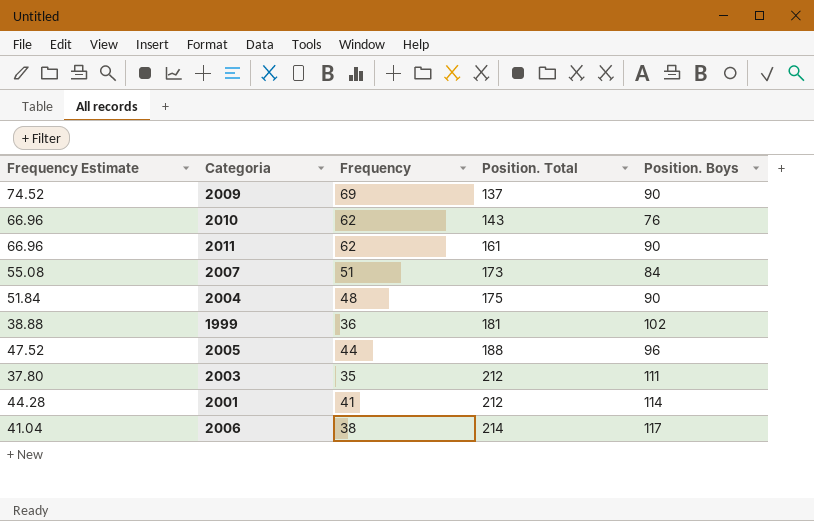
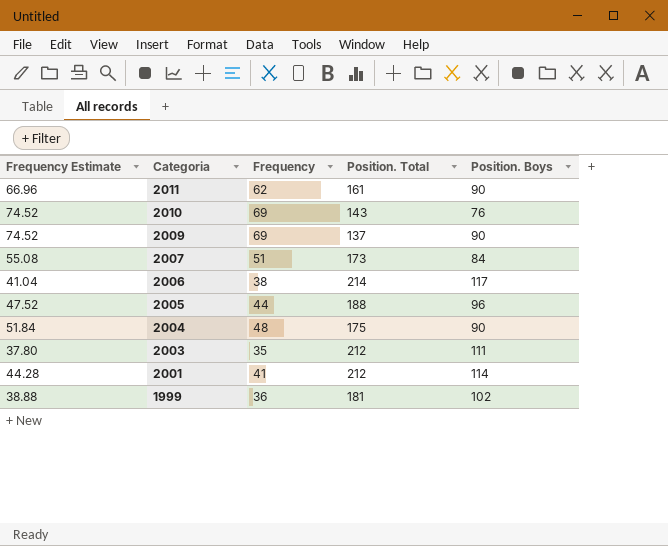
row order: Position. Total ascending -> Categoria descending
2010 | Frequency Estimate: 66.96 -> 74.52
2010 | Frequency: 62 -> 69

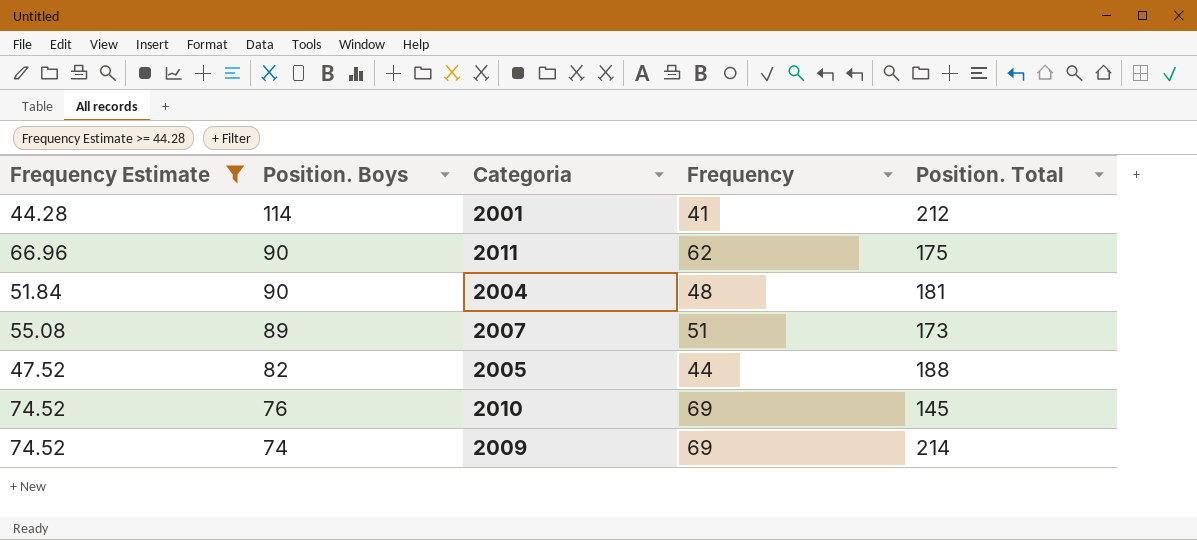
filter: none -> Frequency Estimate >= 44.28
row order: Categoria descending -> Position. Boys descending
column Position. Boys | position: 5 -> 2
2011 | Position. Total: 161 -> 175
2004 | Position. Total: 175 -> 181
2007 | Position. Boys: 84 -> 89
2005 | Position. Boys: 96 -> 82
2010 | Position. Total: 143 -> 145
2009 | Position. Boys: 90 -> 74
2009 | Position. Total: 137 -> 214

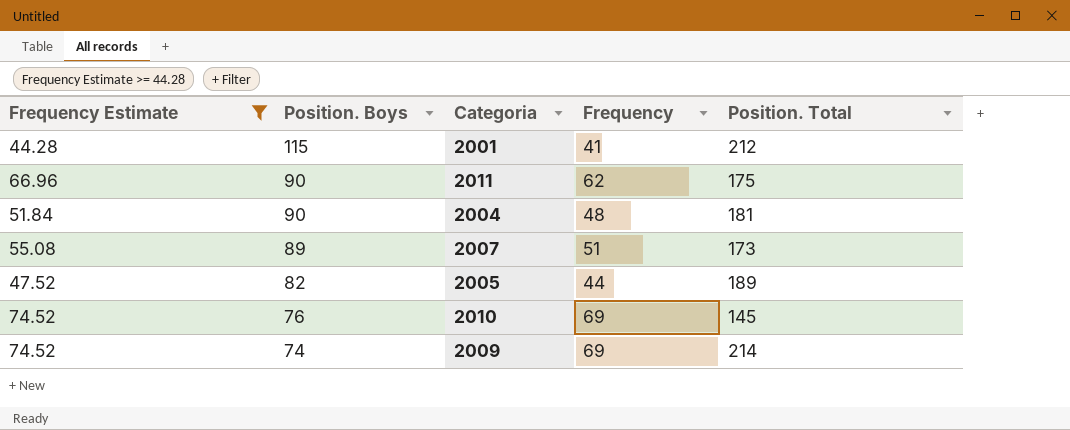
2001 | Position. Boys: 114 -> 115
2005 | Position. Total: 188 -> 189

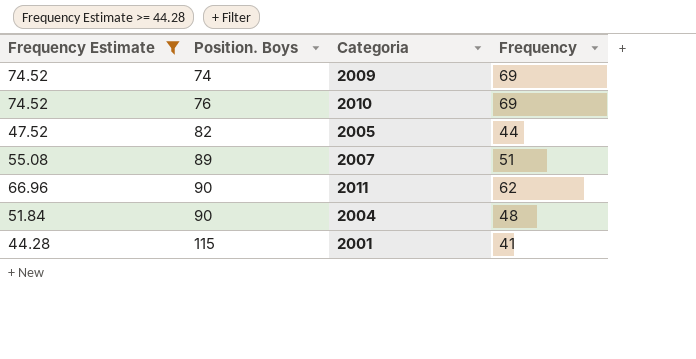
row order: Position. Boys descending -> Position. Boys ascending
column Position. Total | position: 5 -> none

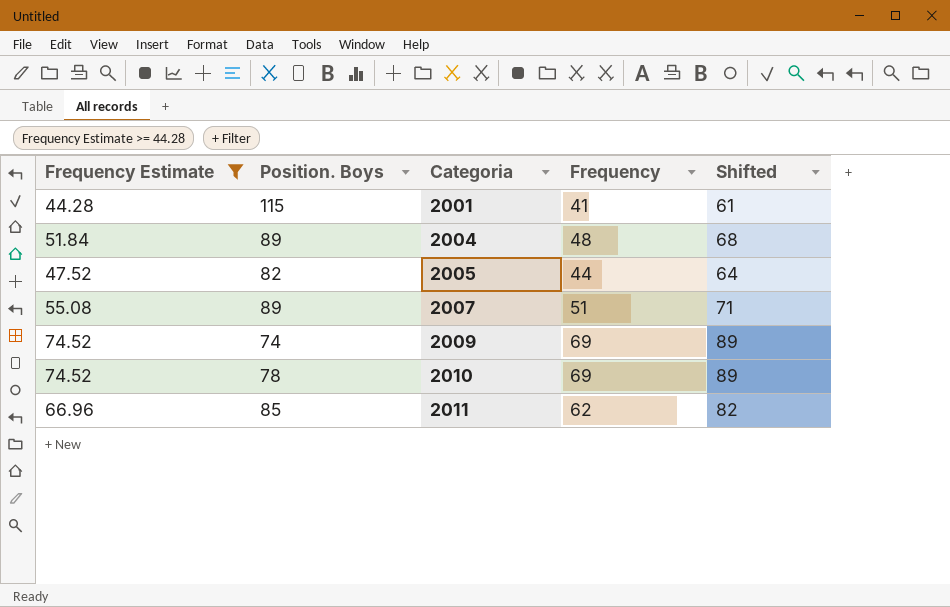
row order: Position. Boys ascending -> Categoria ascending
column Shifted | formula: none -> [Frequency] + 20
2004 | Position. Boys: 90 -> 89
2010 | Position. Boys: 76 -> 78
2011 | Position. Boys: 90 -> 85

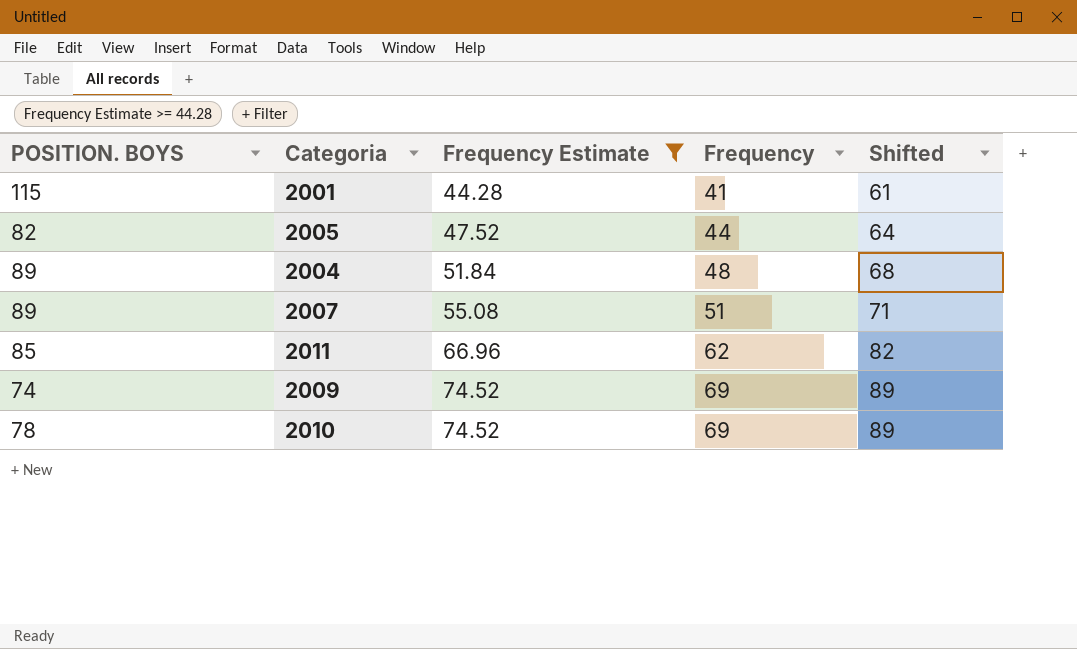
row order: Categoria ascending -> Frequency Estimate ascending
column name: Position. Boys -> POSITION. BOYS
column Frequency Estimate | position: 1 -> 3

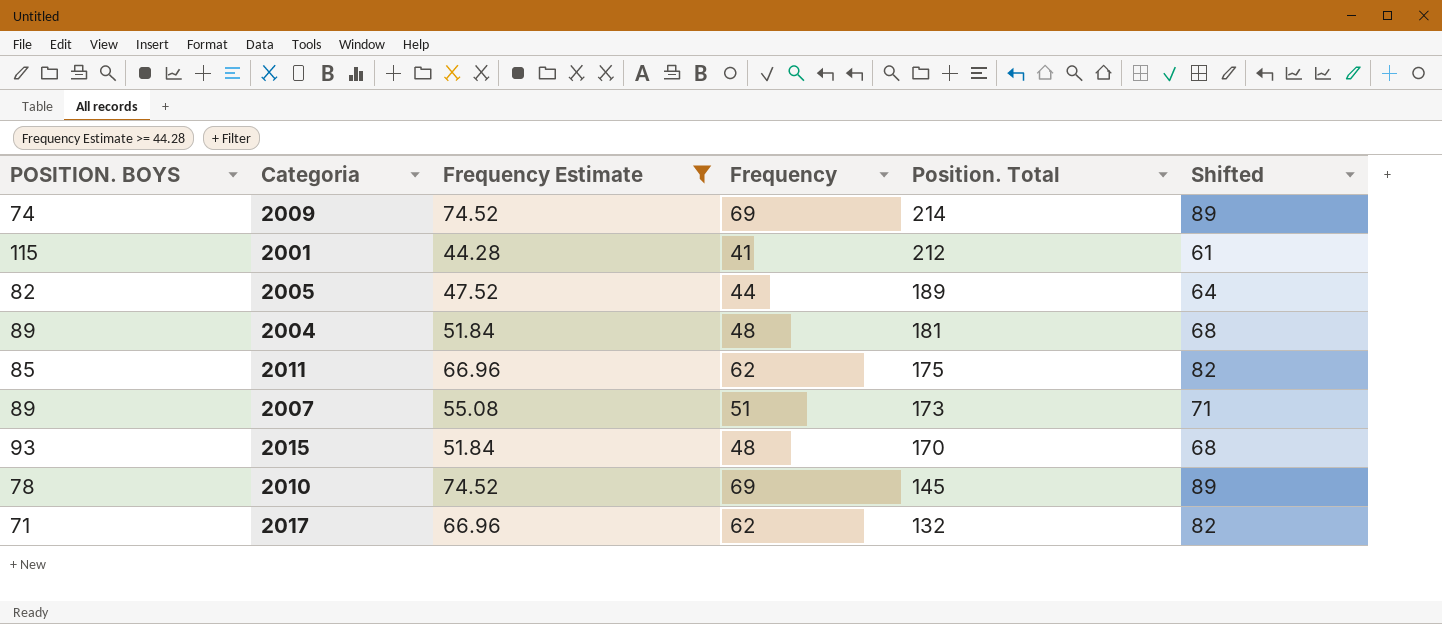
row order: Frequency Estimate ascending -> Position. Total descending
column Position. Total | position: none -> 5
row 2015: none -> 93 | 51.84 | 48 | 170 | 68
row 2017: none -> 71 | 66.96 | 62 | 132 | 82

